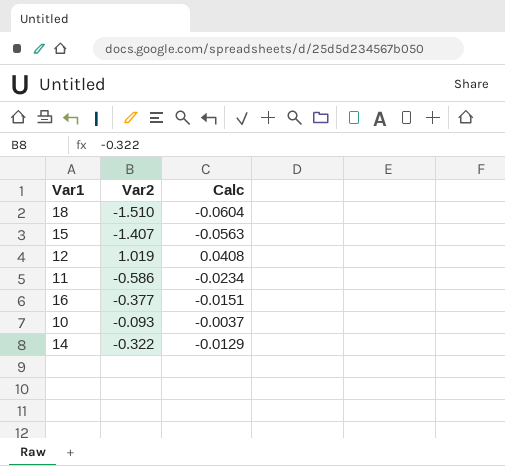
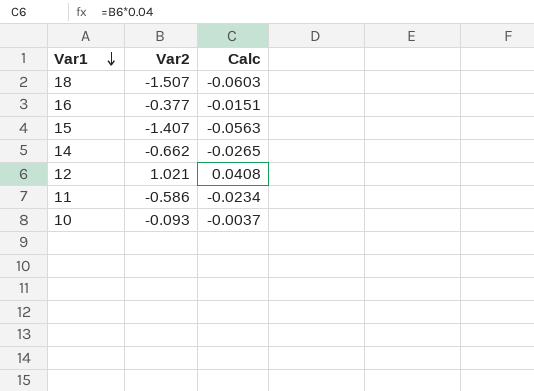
row order: none -> Var1 descending
18 | Var2: -1.510 -> -1.507
18 | Calc: -0.0604 -> -0.0603
14 | Var2: -0.322 -> -0.662
14 | Calc: -0.0129 -> -0.0265
12 | Var2: 1.019 -> 1.021

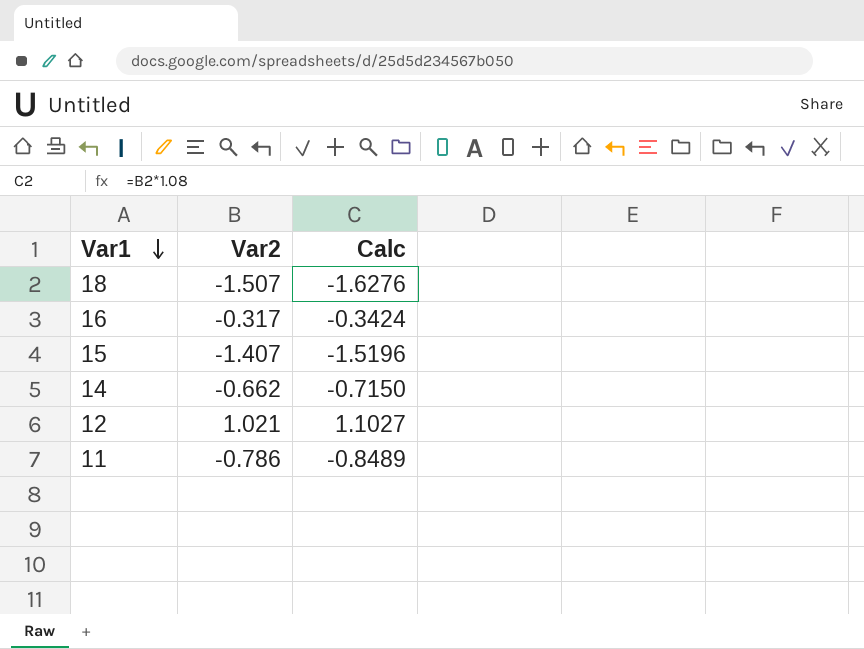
column Calc | formula: [Var2] * 0.04 -> [Var2] * 1.08
row 10: -0.093 | -0.0037 -> none
16 | Var2: -0.377 -> -0.317
11 | Var2: -0.586 -> -0.786

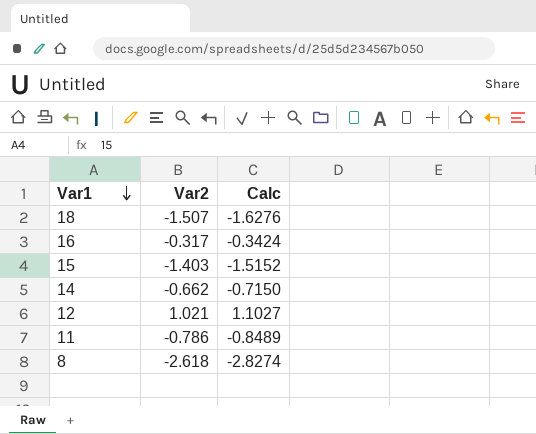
15 | Var2: -1.407 -> -1.403
15 | Calc: -1.5196 -> -1.5152
row 8: none -> -2.618 | -2.8274

